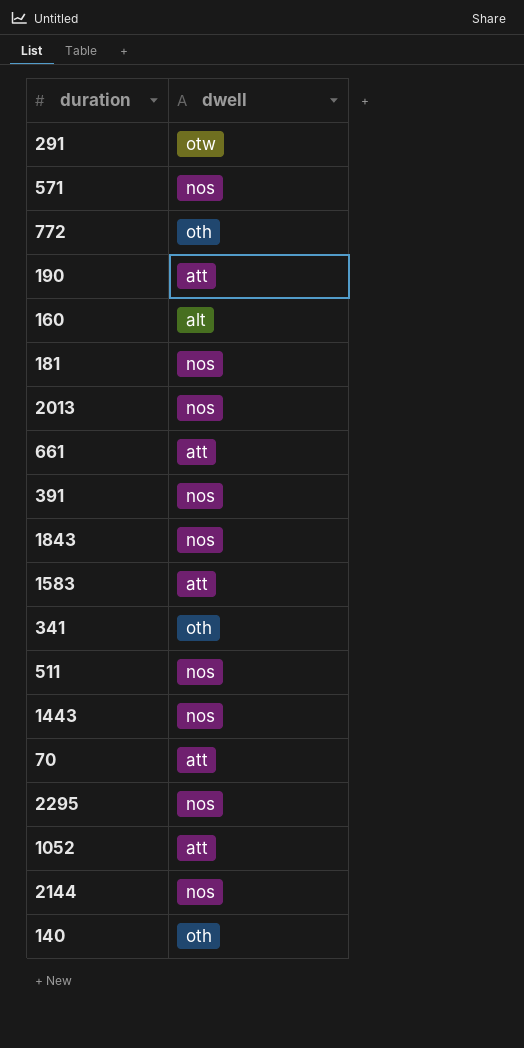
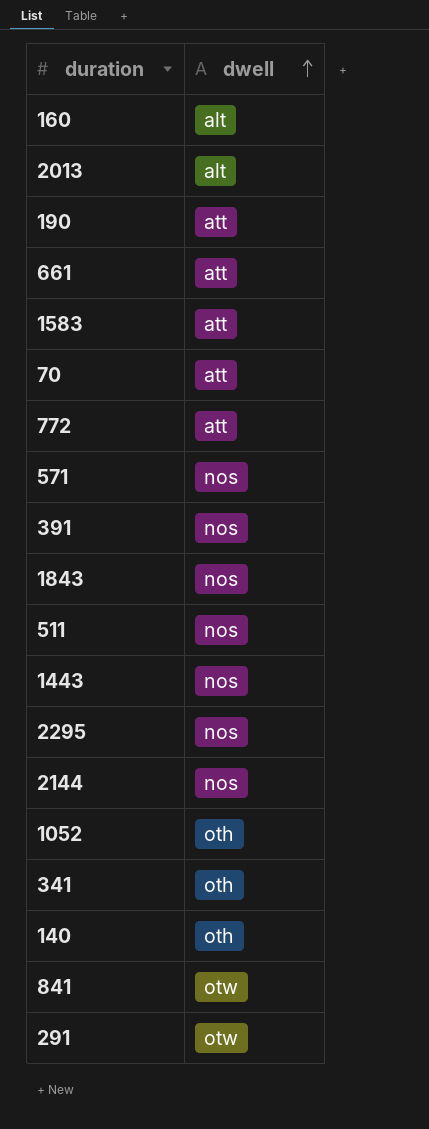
row order: none -> dwell ascending
row 181: nos -> none
2013 | dwell: nos -> alt
772 | dwell: oth -> att
1052 | dwell: att -> oth
row 841: none -> otw

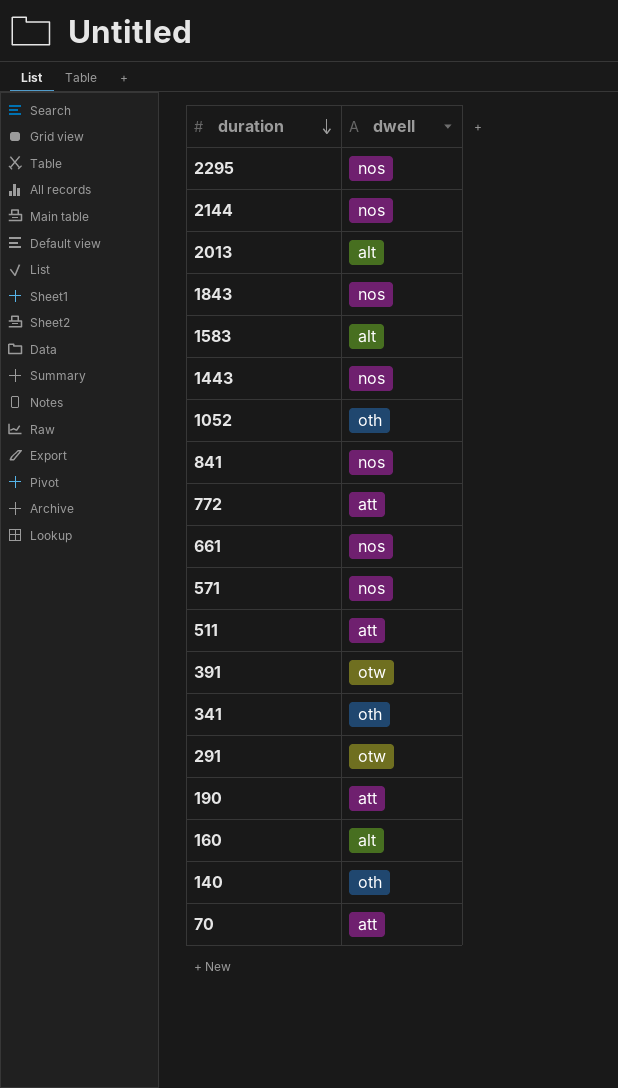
row order: dwell ascending -> duration descending
1583 | dwell: att -> alt
841 | dwell: otw -> nos
661 | dwell: att -> nos
511 | dwell: nos -> att
391 | dwell: nos -> otw

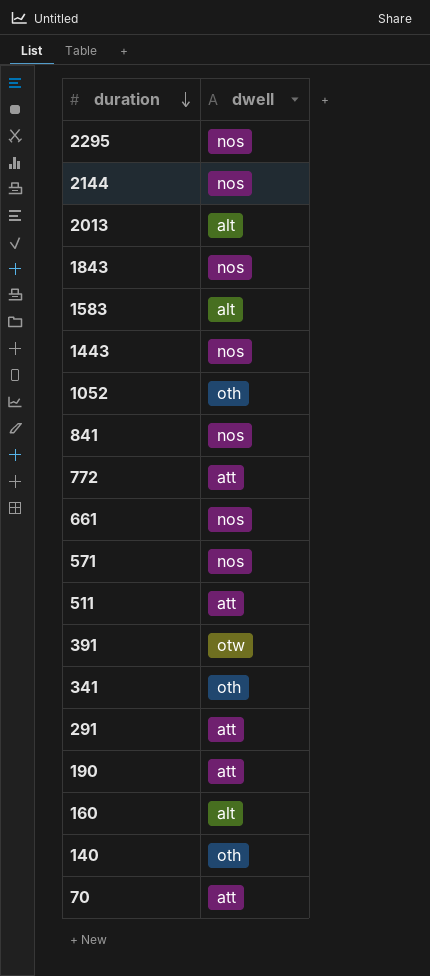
291 | dwell: otw -> att

